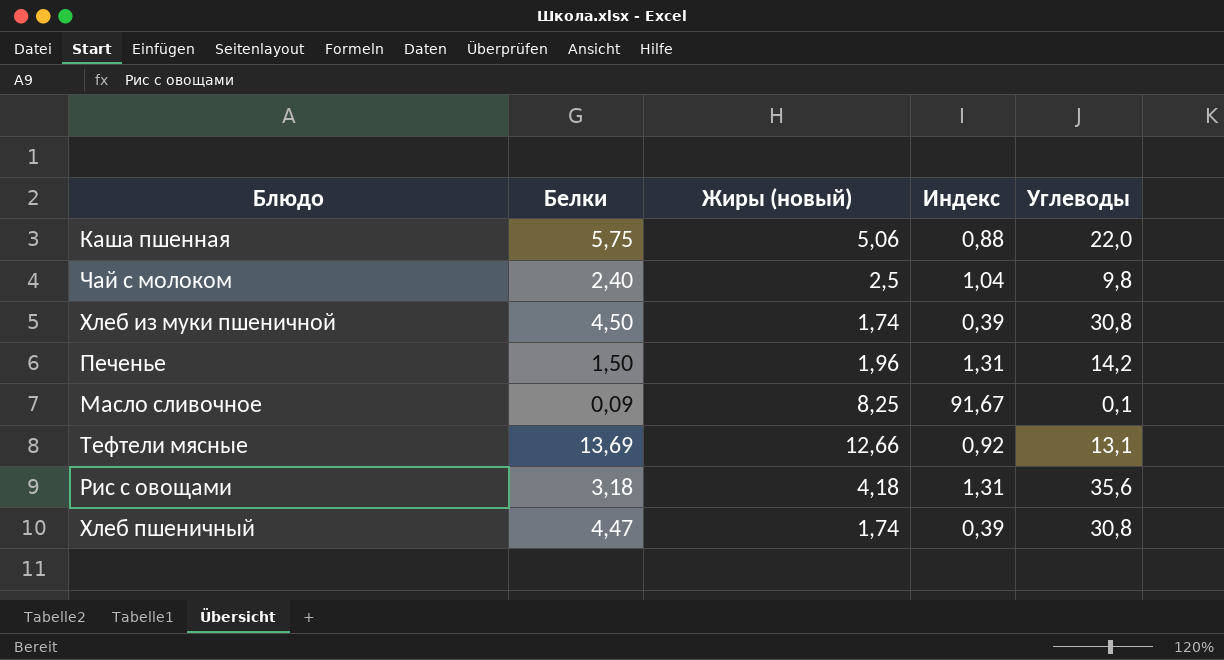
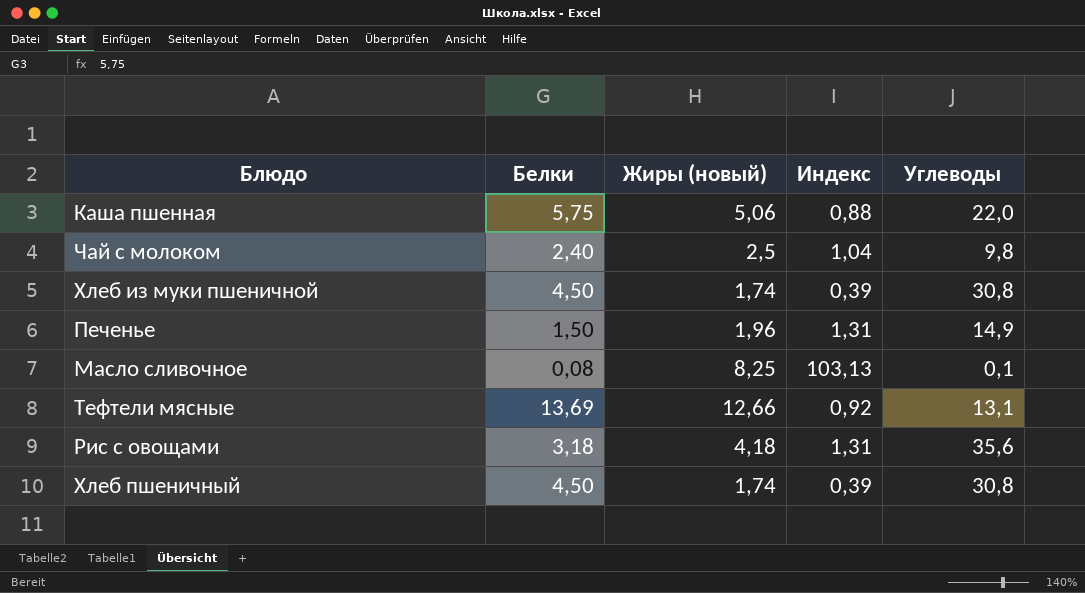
Печенье | Углеводы: 14,2 -> 14,9
Масло сливочное | Белки: 0,09 -> 0,08
Масло сливочное | Индекс: 91,67 -> 103,13
Хлеб пшеничный | Белки: 4,47 -> 4,50

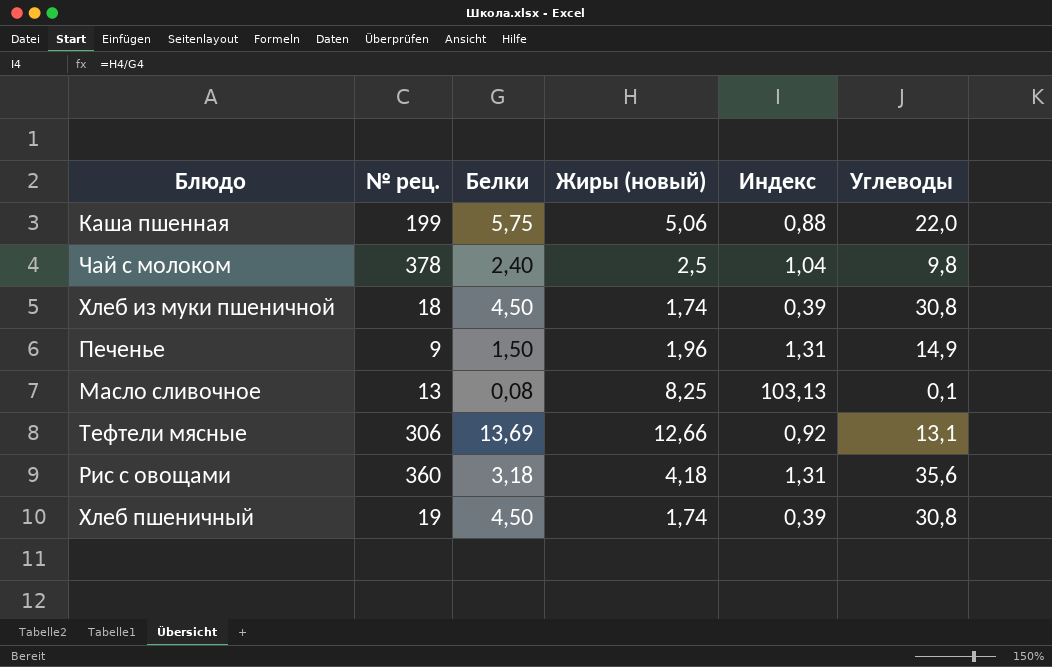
column № рец. | position: none -> 2

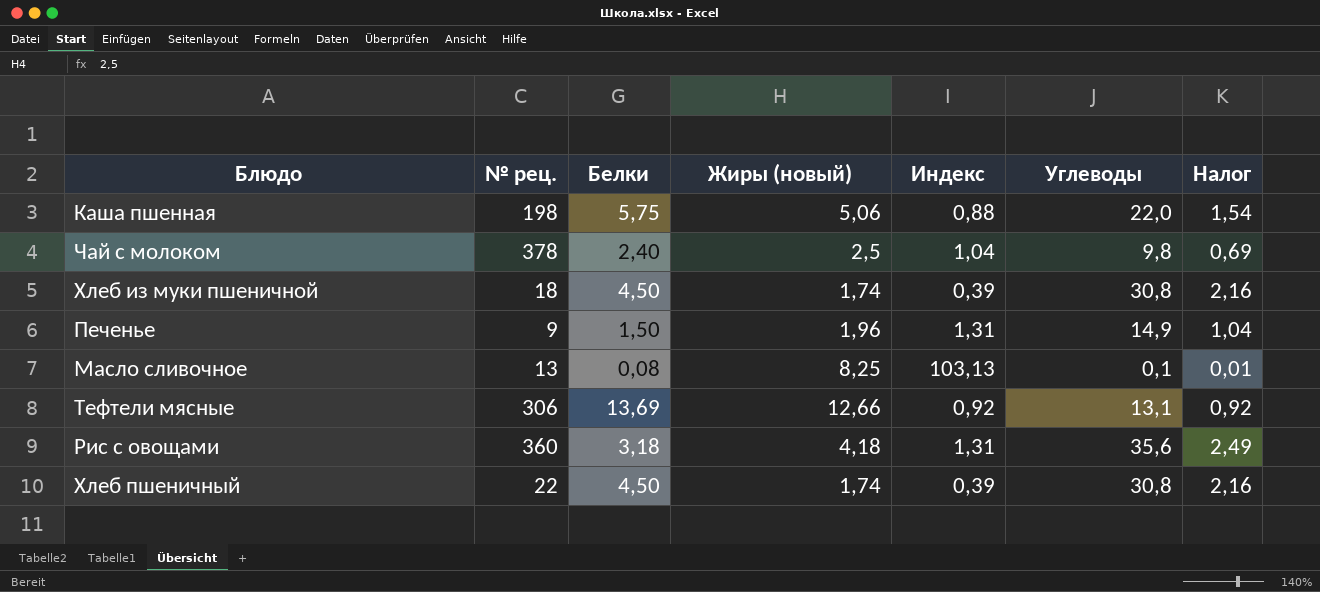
column Налог | formula: none -> [Углеводы] * 0,07
Каша пшенная | № рец.: 199 -> 198
Хлеб пшеничный | № рец.: 19 -> 22

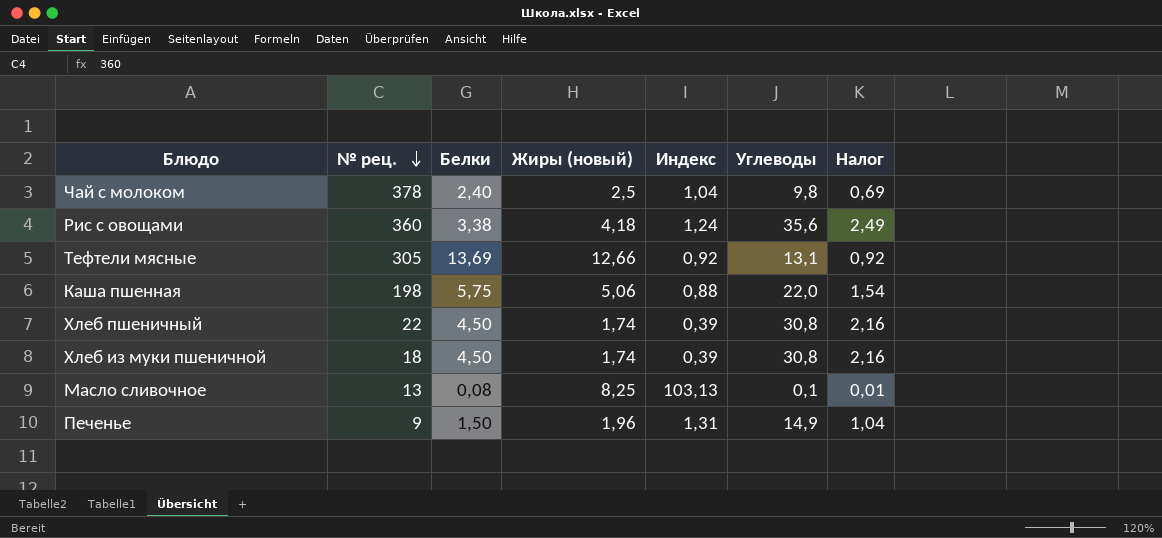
row order: none -> № рец. descending
Рис с овощами | Белки: 3,18 -> 3,38
Рис с овощами | Индекс: 1,31 -> 1,24
Тефтели мясные | № рец.: 306 -> 305

